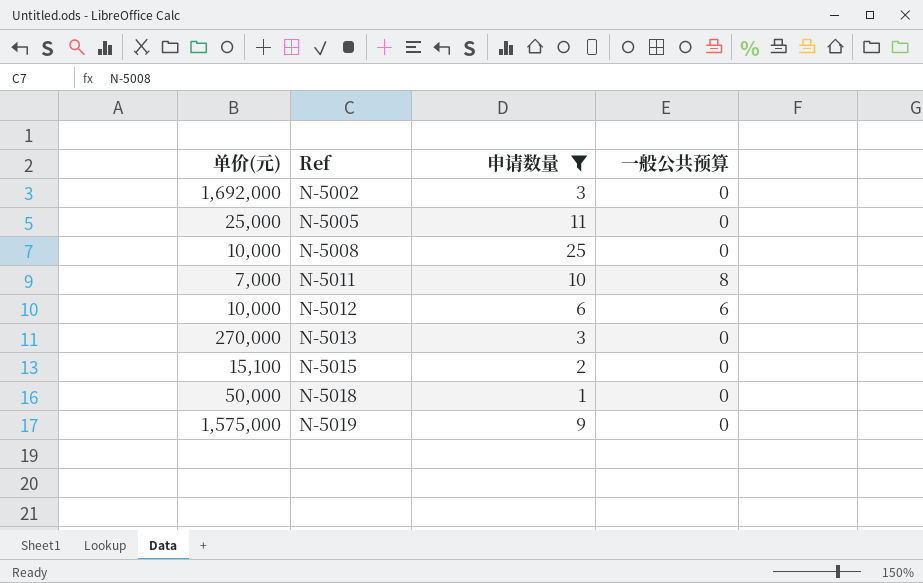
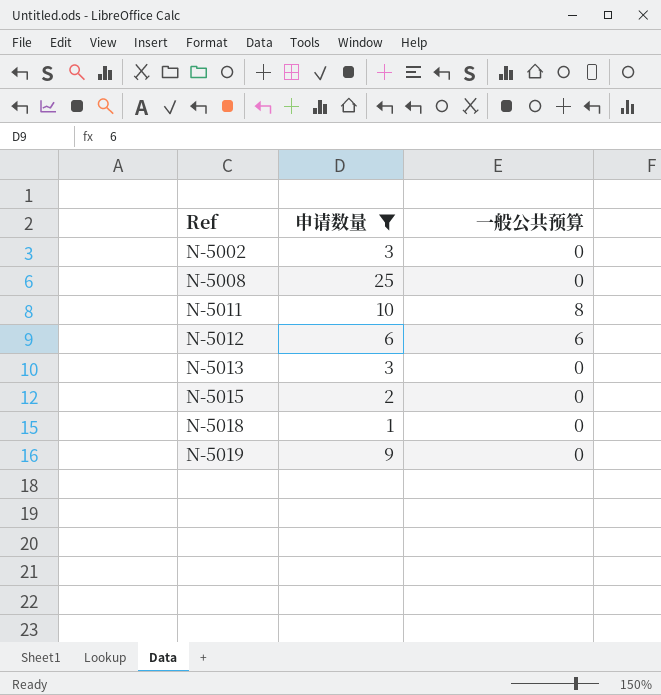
column 单价(元) | position: 1 -> none
row N-5005: 25,000 | 11 | 0 -> none

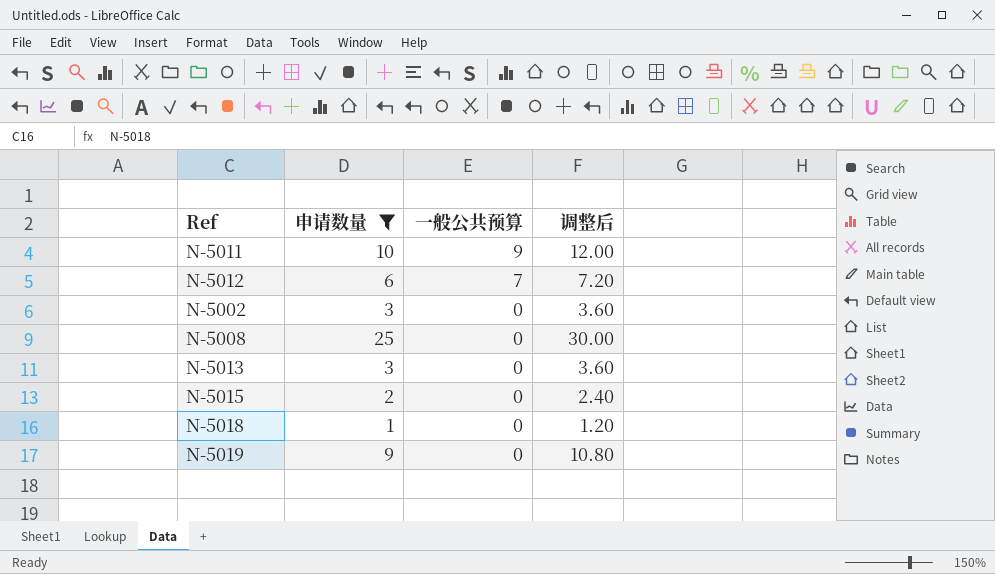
row order: Ref ascending -> 一般公共预算 descending
column 调整后 | formula: none -> [申请数量] * 1.2
N-5011 | 一般公共预算: 8 -> 9
N-5012 | 一般公共预算: 6 -> 7

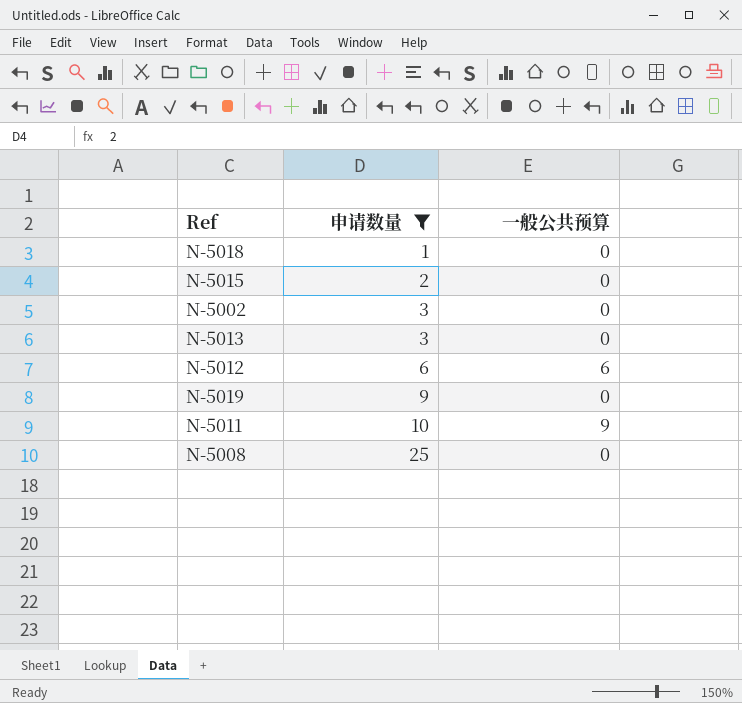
row order: 一般公共预算 descending -> 申请数量 ascending
column 调整后 | formula: [申请数量] * 1.2 -> none
N-5012 | 一般公共预算: 7 -> 6

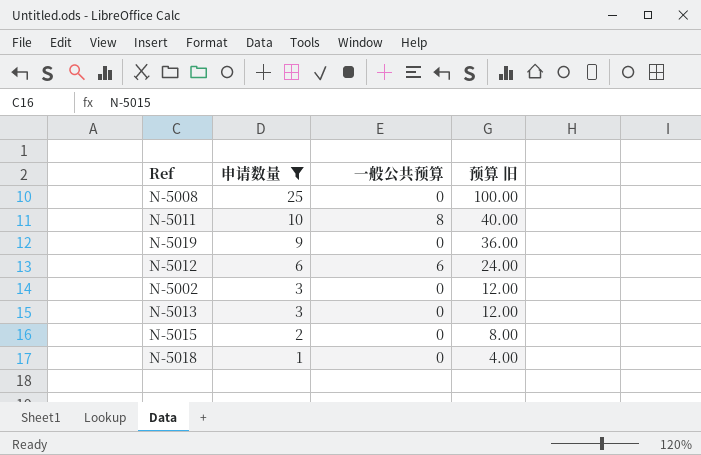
row order: 申请数量 ascending -> 申请数量 descending
column 预算 旧 | formula: none -> [申请数量] * 4
N-5011 | 一般公共预算: 9 -> 8

